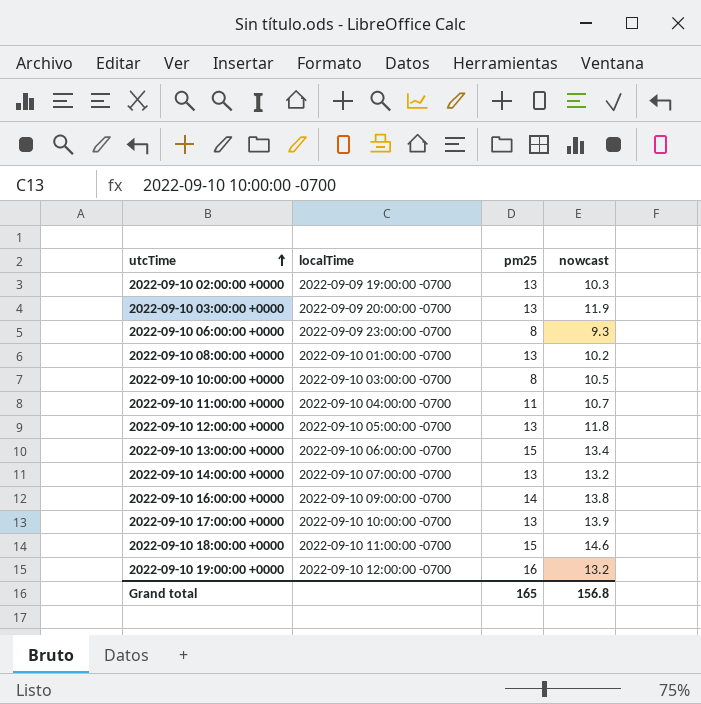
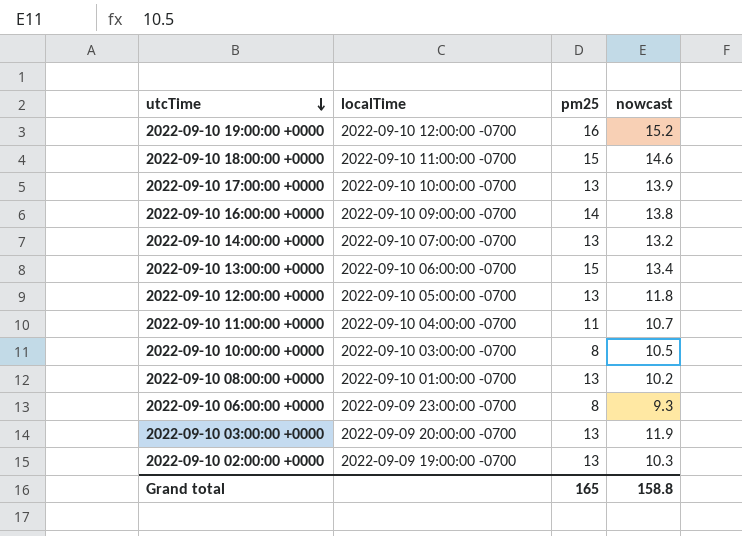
row order: utcTime ascending -> utcTime descending
2022-09-10 19:00:00 +0000 | nowcast: 13.2 -> 15.2
Grand total | nowcast: 156.8 -> 158.8

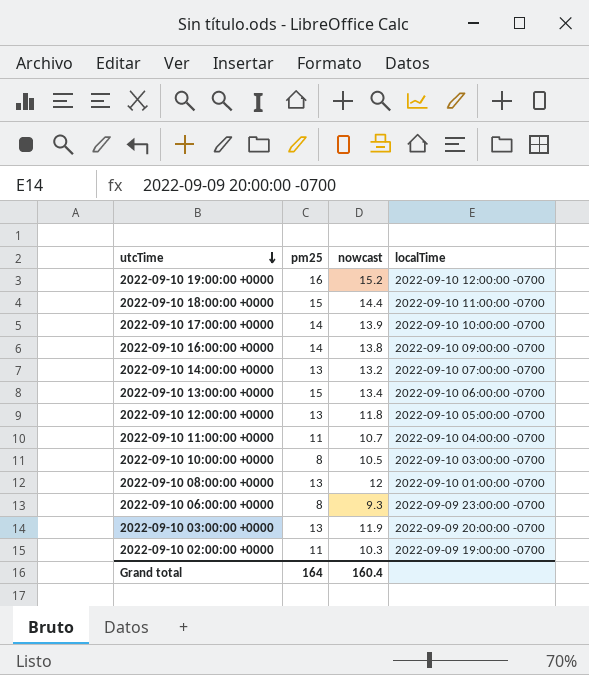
column localTime | position: 2 -> 4
2022-09-10 18:00:00 +0000 | nowcast: 14.6 -> 14.4
2022-09-10 17:00:00 +0000 | pm25: 13 -> 14
2022-09-10 08:00:00 +0000 | nowcast: 10.2 -> 12
2022-09-10 02:00:00 +0000 | pm25: 13 -> 11
Grand total | pm25: 165 -> 164
Grand total | nowcast: 158.8 -> 160.4

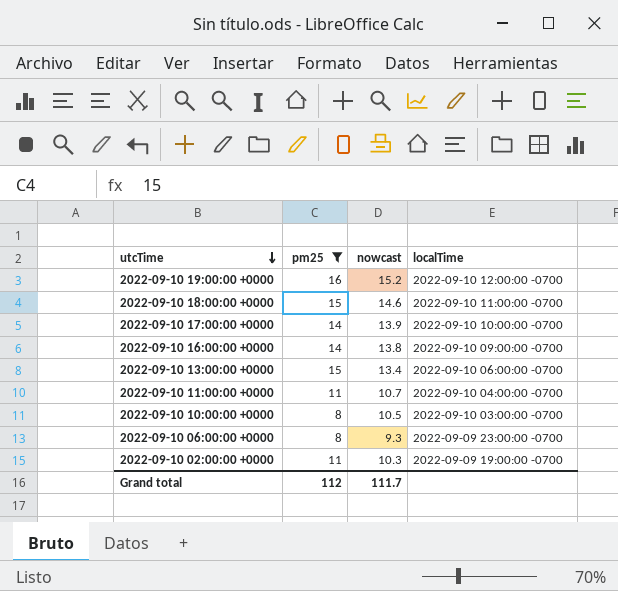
filter: none -> pm25 != 13
2022-09-10 18:00:00 +0000 | nowcast: 14.4 -> 14.6
Grand total | pm25: 164 -> 112
Grand total | nowcast: 160.4 -> 111.7

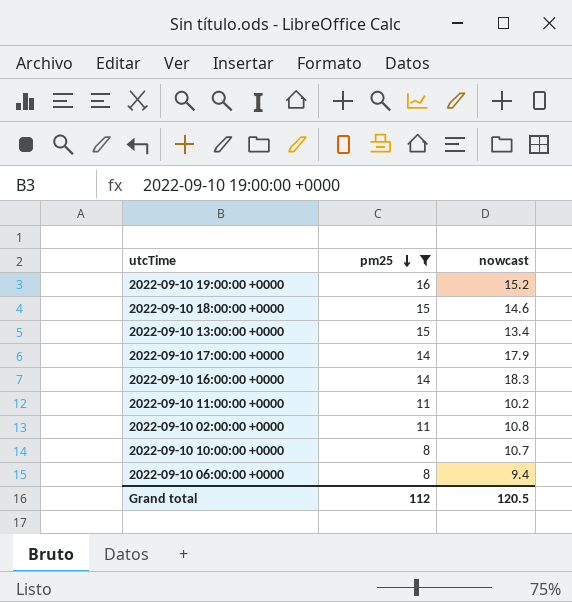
row order: utcTime descending -> pm25 descending
column localTime | position: 4 -> none
2022-09-10 17:00:00 +0000 | nowcast: 13.9 -> 17.9
2022-09-10 16:00:00 +0000 | nowcast: 13.8 -> 18.3
2022-09-10 11:00:00 +0000 | nowcast: 10.7 -> 10.2
2022-09-10 02:00:00 +0000 | nowcast: 10.3 -> 10.8
2022-09-10 10:00:00 +0000 | nowcast: 10.5 -> 10.7
2022-09-10 06:00:00 +0000 | nowcast: 9.3 -> 9.4
Grand total | nowcast: 111.7 -> 120.5

